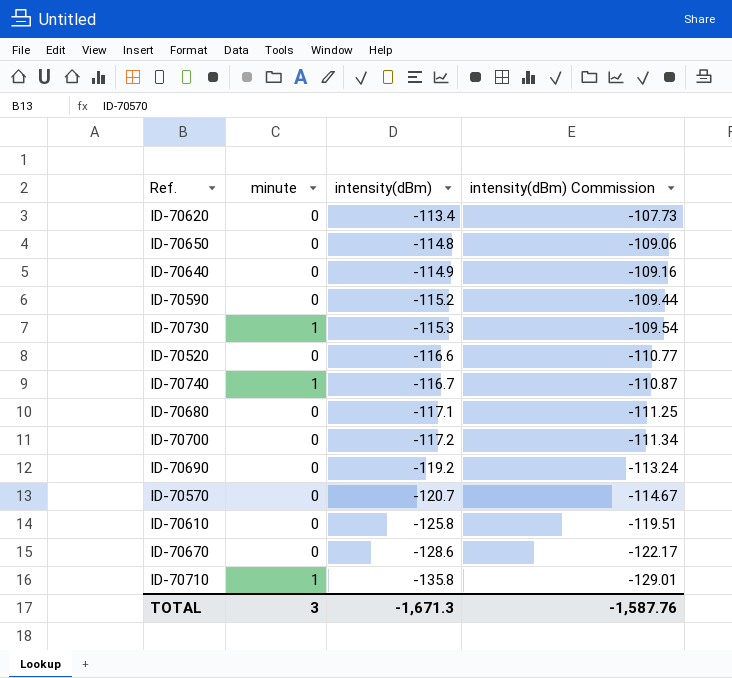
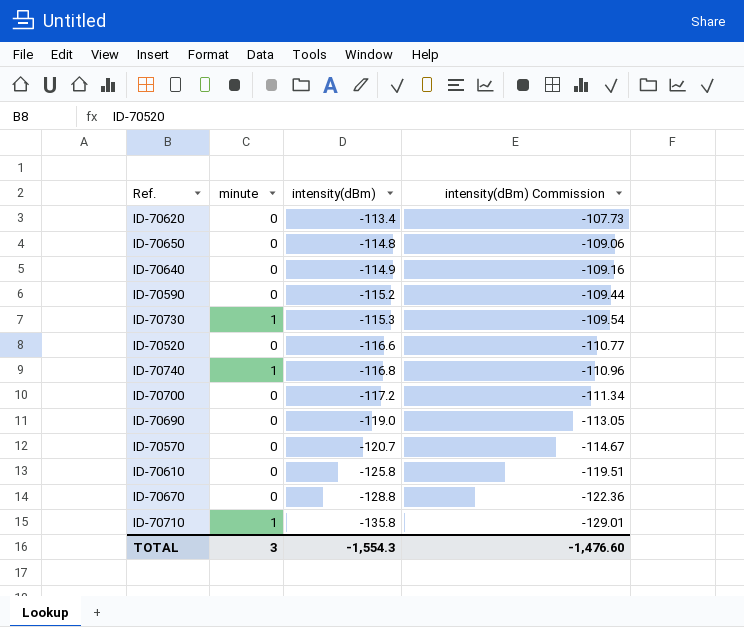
row ID-70680: 0 | -117.1 | -111.25 -> none
ID-70740 | intensity(dBm): -116.7 -> -116.8
ID-70740 | intensity(dBm) Commission: -110.87 -> -110.96
ID-70690 | intensity(dBm): -119.2 -> -119.0
ID-70690 | intensity(dBm) Commission: -113.24 -> -113.05
ID-70670 | intensity(dBm): -128.6 -> -128.8
ID-70670 | intensity(dBm) Commission: -122.17 -> -122.36
TOTAL | intensity(dBm): -1,671.3 -> -1,554.3
TOTAL | intensity(dBm) Commission: -1,587.76 -> -1,476.60

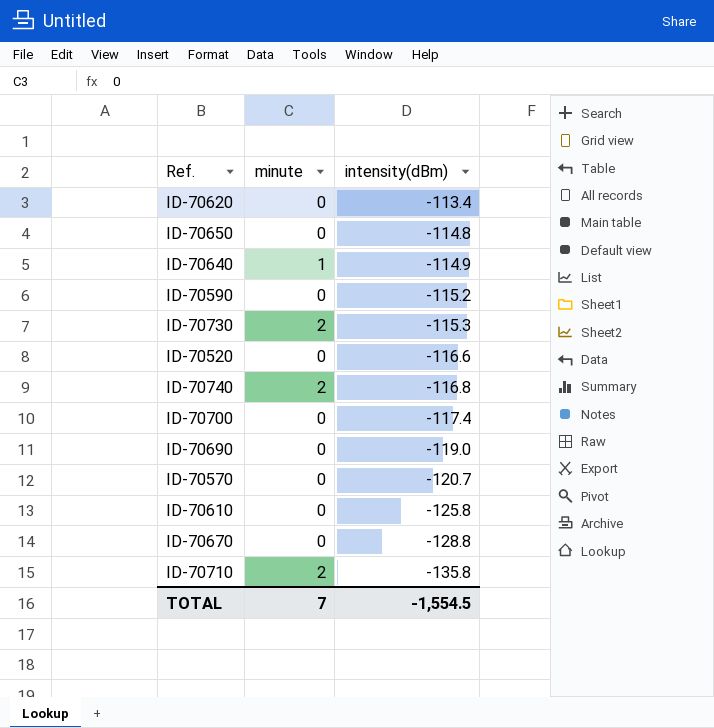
column intensity(dBm) Commission | formula: [intensity(dBm)] * 0.95 -> none
ID-70640 | minute: 0 -> 1
ID-70730 | minute: 1 -> 2
ID-70740 | minute: 1 -> 2
ID-70700 | intensity(dBm): -117.2 -> -117.4
ID-70710 | minute: 1 -> 2
TOTAL | minute: 3 -> 7
TOTAL | intensity(dBm): -1,554.3 -> -1,554.5

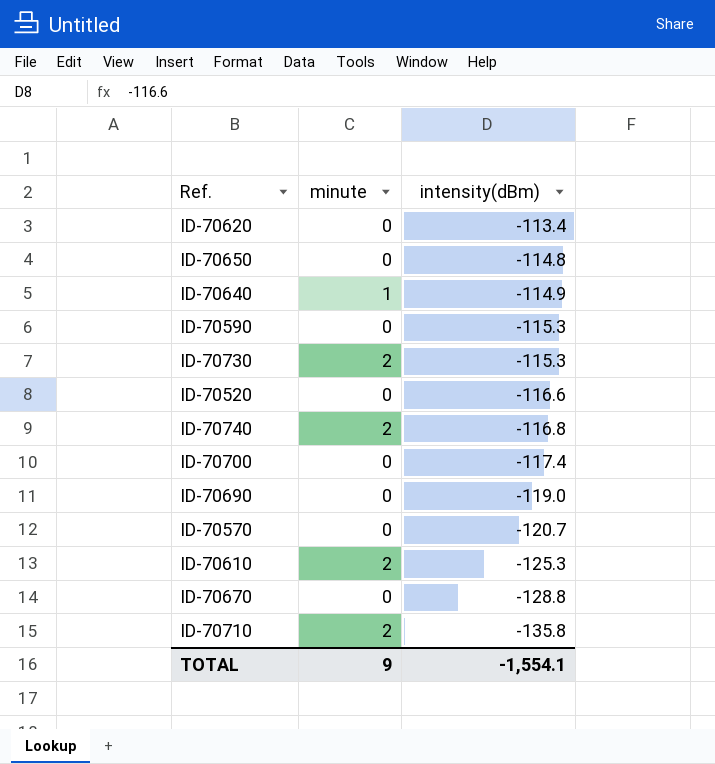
ID-70590 | intensity(dBm): -115.2 -> -115.3
ID-70610 | minute: 0 -> 2
ID-70610 | intensity(dBm): -125.8 -> -125.3
TOTAL | minute: 7 -> 9
TOTAL | intensity(dBm): -1,554.5 -> -1,554.1

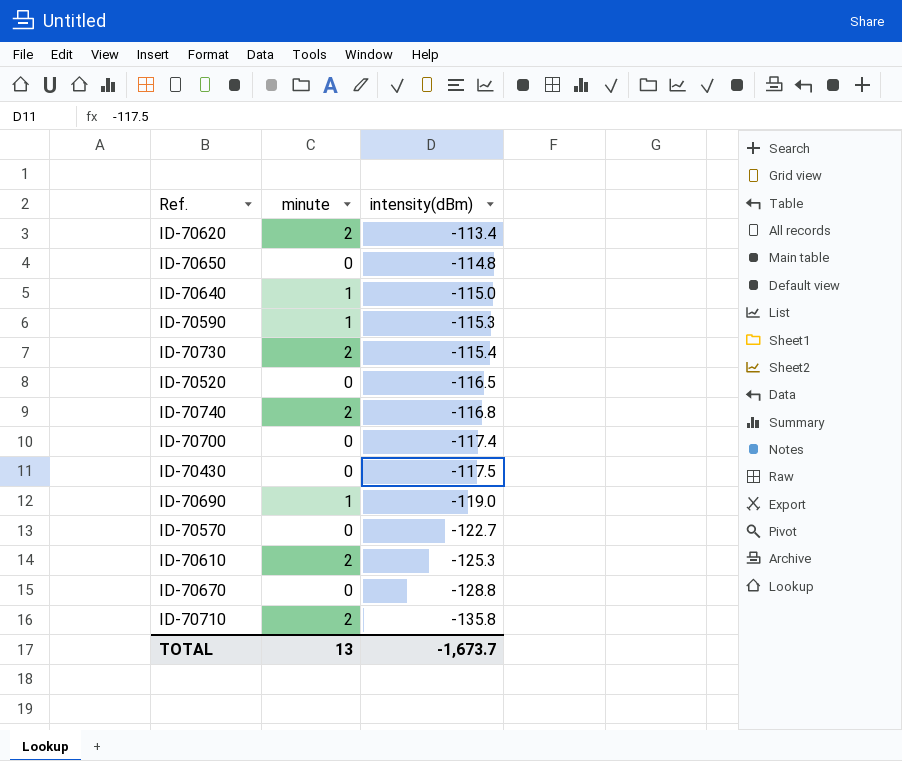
ID-70620 | minute: 0 -> 2
ID-70640 | intensity(dBm): -114.9 -> -115.0
ID-70590 | minute: 0 -> 1
ID-70730 | intensity(dBm): -115.3 -> -115.4
ID-70520 | intensity(dBm): -116.6 -> -116.5
row ID-70430: none -> 0 | -117.5
ID-70690 | minute: 0 -> 1
ID-70570 | intensity(dBm): -120.7 -> -122.7
TOTAL | minute: 9 -> 13
TOTAL | intensity(dBm): -1,554.1 -> -1,673.7

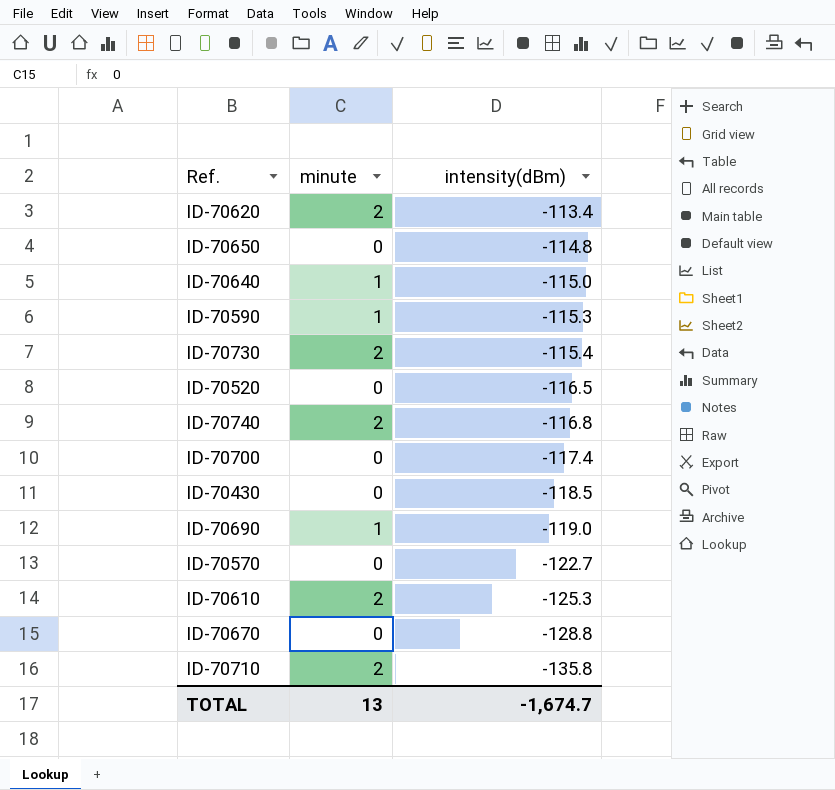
ID-70430 | intensity(dBm): -117.5 -> -118.5
TOTAL | intensity(dBm): -1,673.7 -> -1,674.7

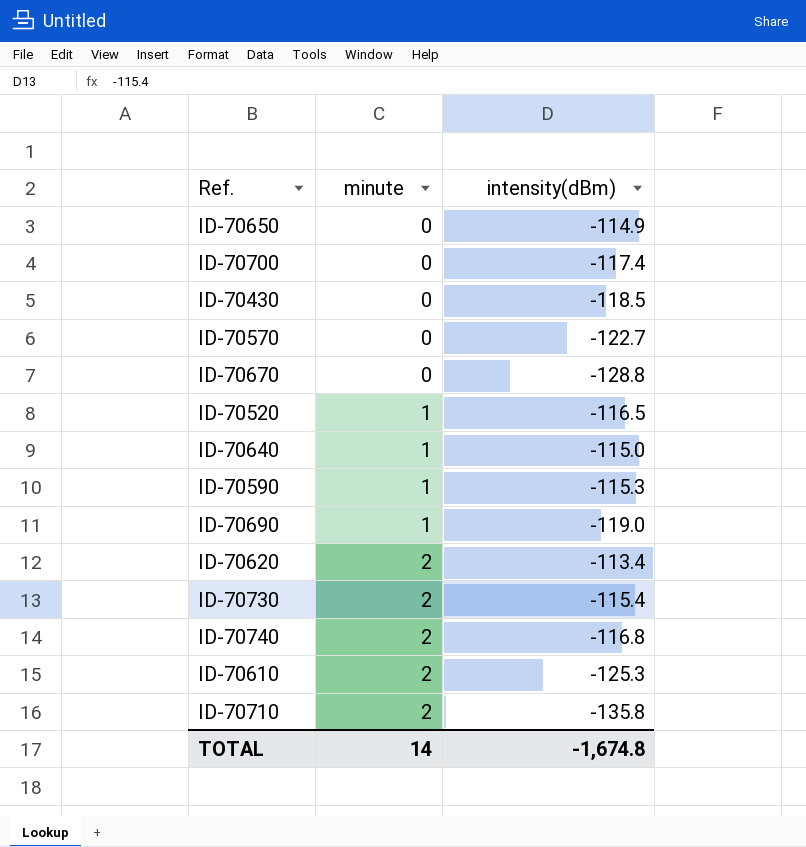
row order: intensity(dBm) descending -> minute ascending
ID-70650 | intensity(dBm): -114.8 -> -114.9
ID-70520 | minute: 0 -> 1
TOTAL | minute: 13 -> 14
TOTAL | intensity(dBm): -1,674.7 -> -1,674.8

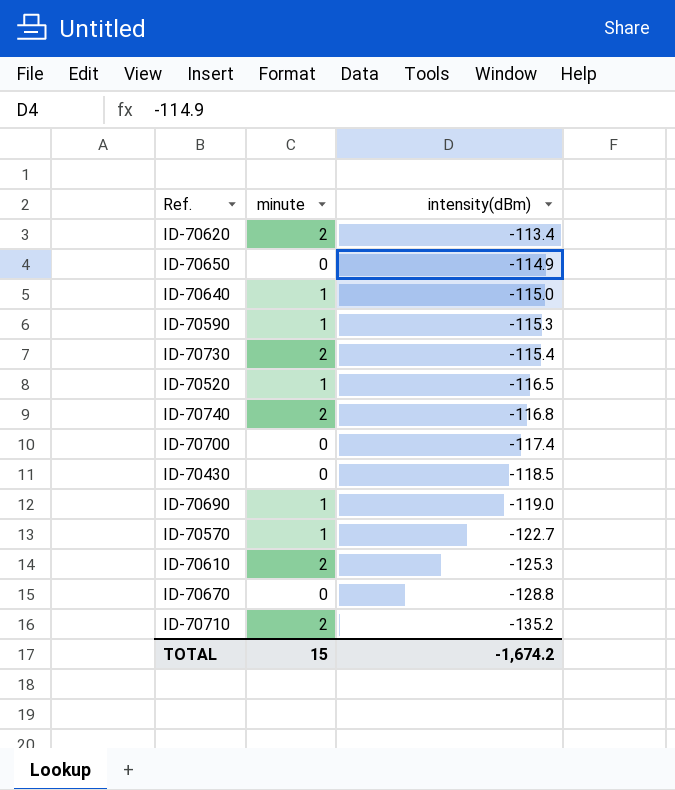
row order: minute ascending -> intensity(dBm) descending
ID-70570 | minute: 0 -> 1
ID-70710 | intensity(dBm): -135.8 -> -135.2
TOTAL | minute: 14 -> 15
TOTAL | intensity(dBm): -1,674.8 -> -1,674.2

